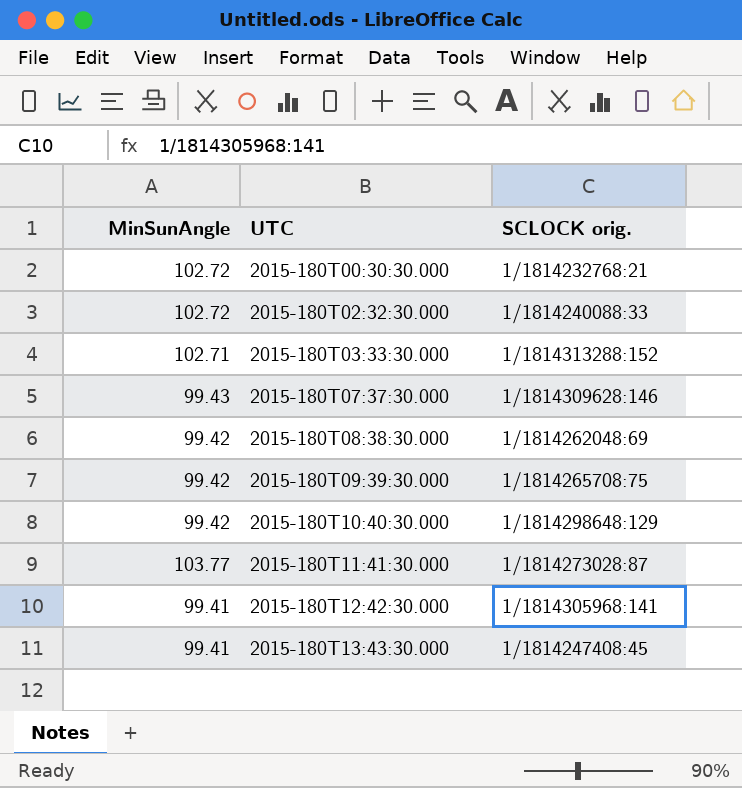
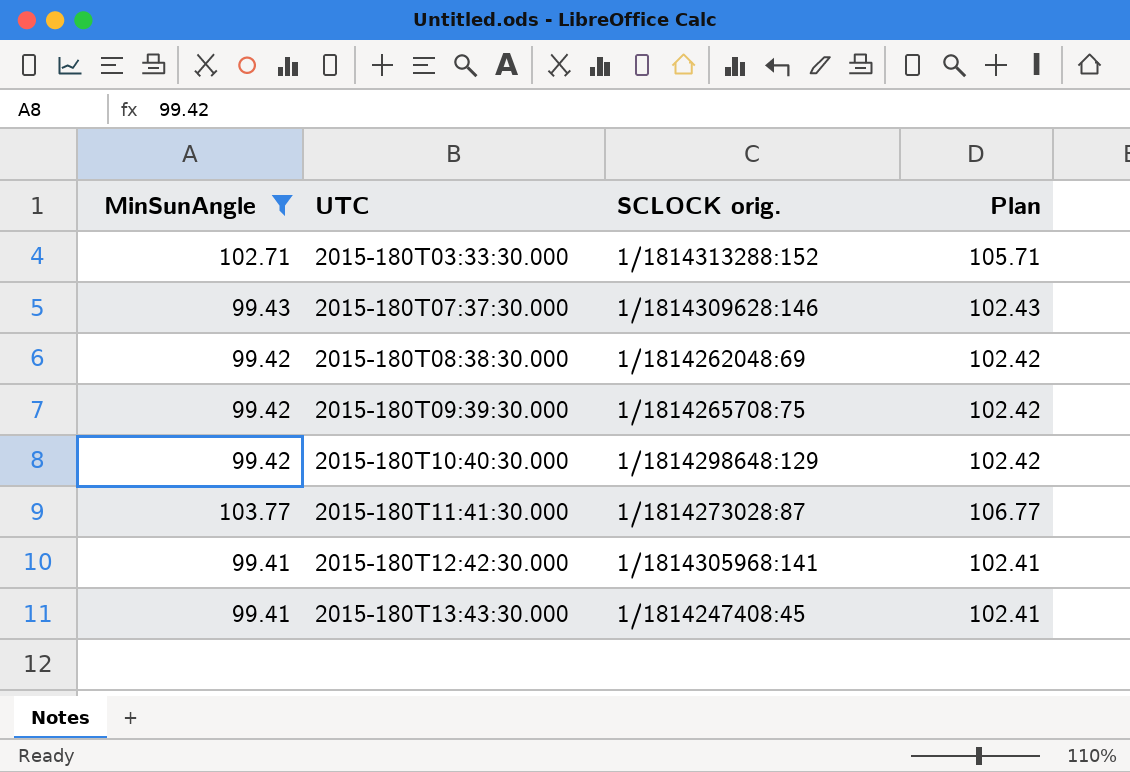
filter: none -> MinSunAngle != 102.72
column Plan | formula: none -> [MinSunAngle] + 3

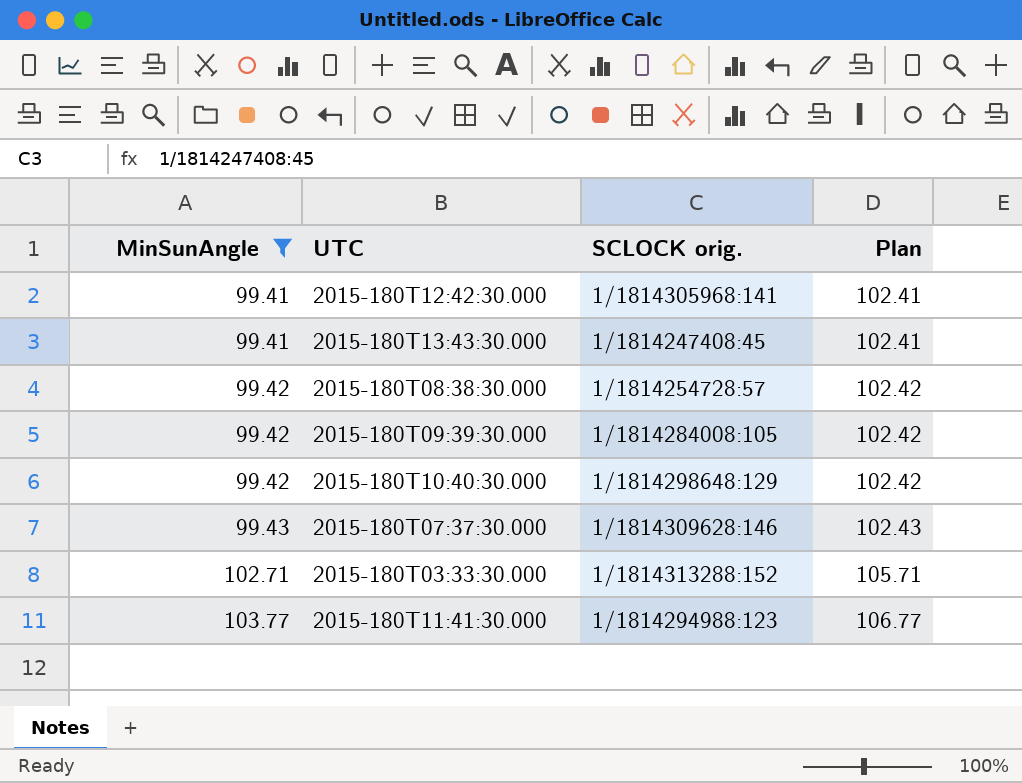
row order: UTC ascending -> MinSunAngle ascending
2015-180T08:38:30.000 | SCLOCK orig.: 1/1814262048:69 -> 1/1814254728:57
2015-180T09:39:30.000 | SCLOCK orig.: 1/1814265708:75 -> 1/1814284008:105
2015-180T11:41:30.000 | SCLOCK orig.: 1/1814273028:87 -> 1/1814294988:123

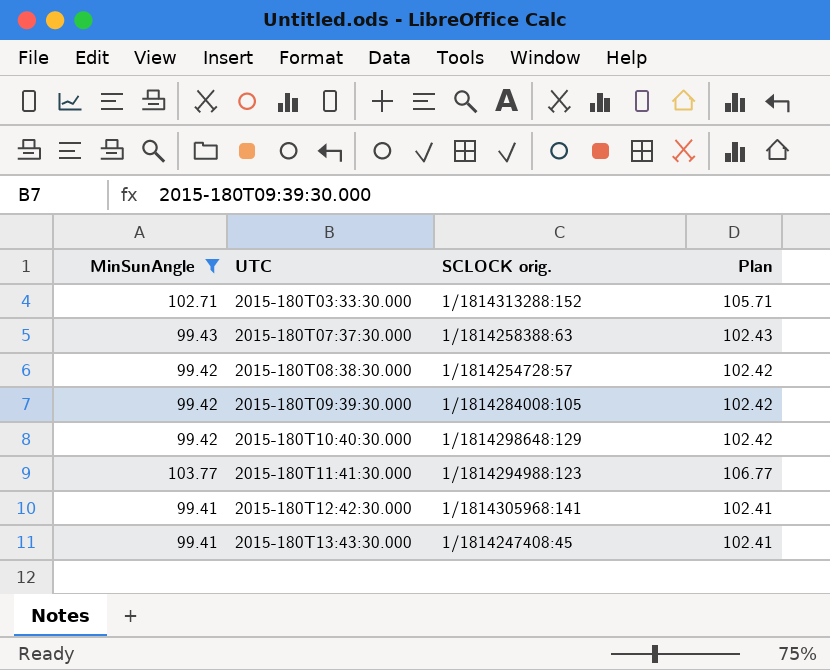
row order: MinSunAngle ascending -> UTC ascending
2015-180T07:37:30.000 | SCLOCK orig.: 1/1814309628:146 -> 1/1814258388:63

